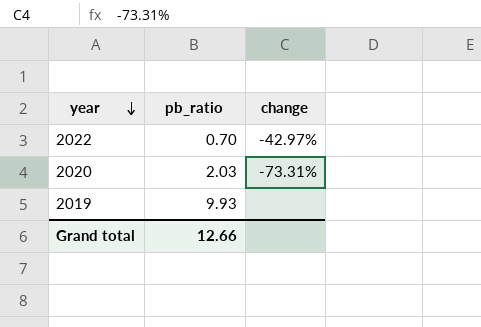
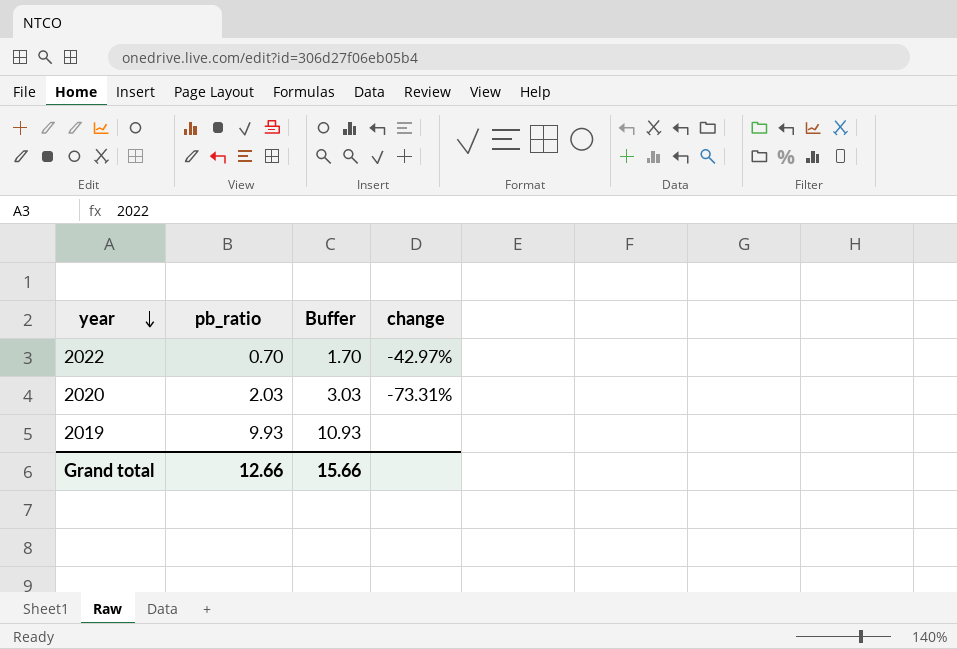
column Buffer | formula: none -> [pb_ratio] + 1

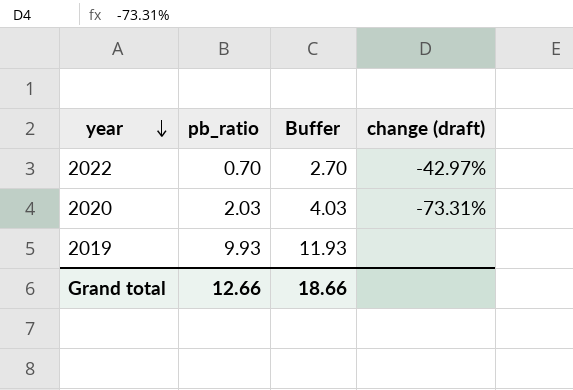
column Buffer | formula: [pb_ratio] + 1 -> [pb_ratio] + 2
column name: change -> change (draft)
Grand total | Buffer: 15.66 -> 18.66

